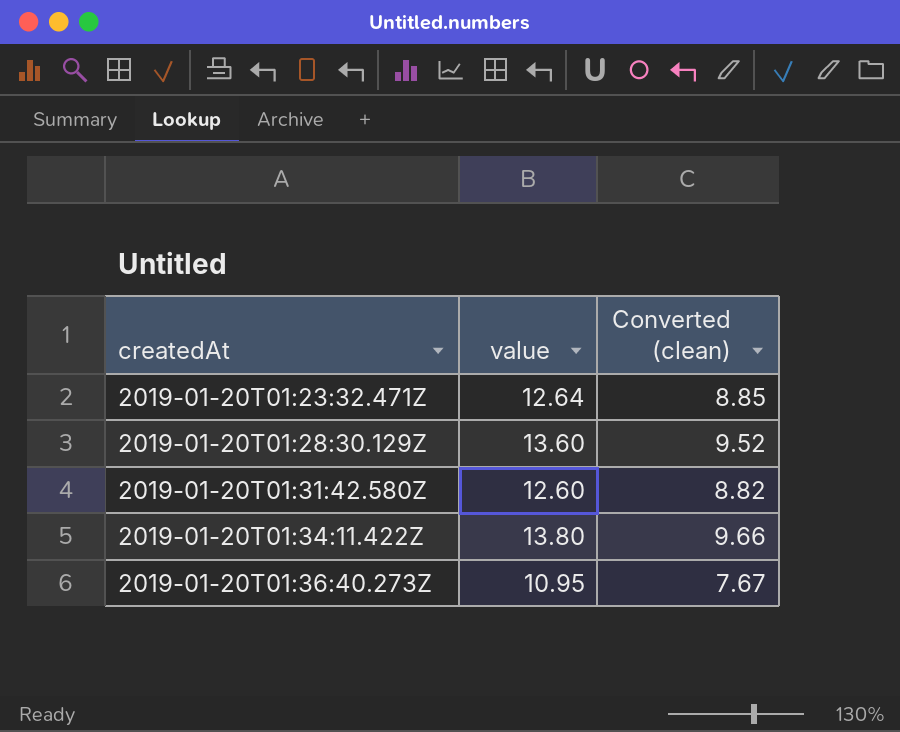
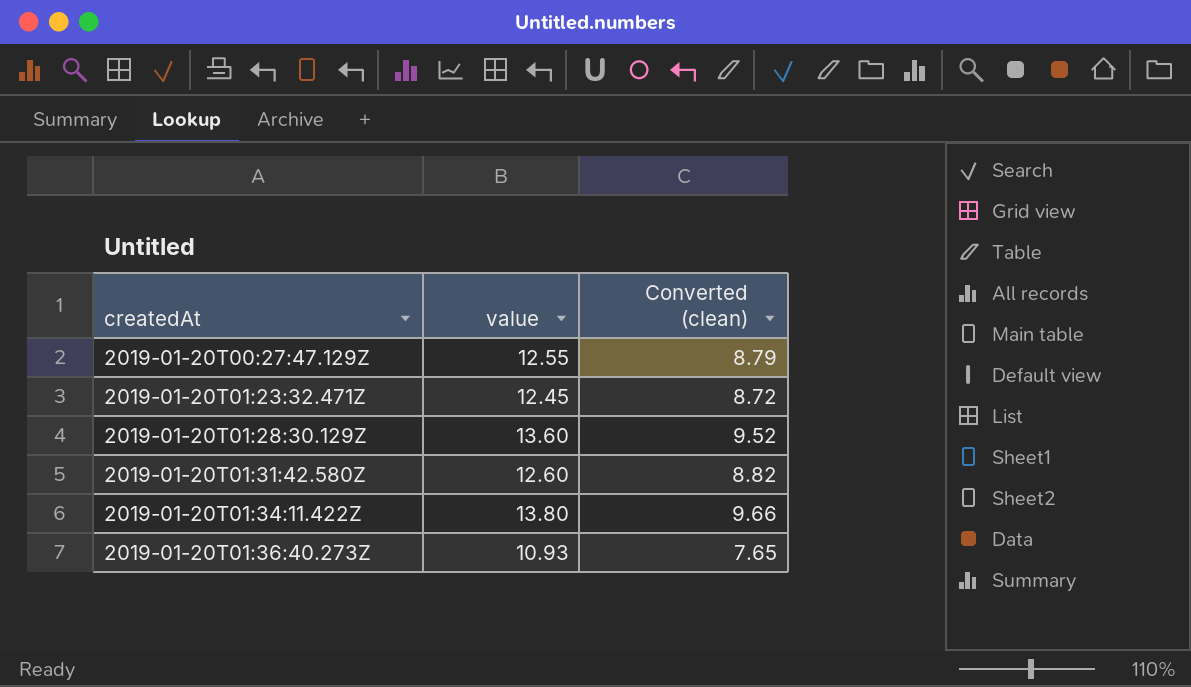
row 2019-01-20T00:27:47.129Z: none -> 12.55 | 8.79
2019-01-20T01:23:32.471Z | value: 12.64 -> 12.45
2019-01-20T01:23:32.471Z | Converted (clean): 8.85 -> 8.72
2019-01-20T01:36:40.273Z | value: 10.95 -> 10.93
2019-01-20T01:36:40.273Z | Converted (clean): 7.67 -> 7.65

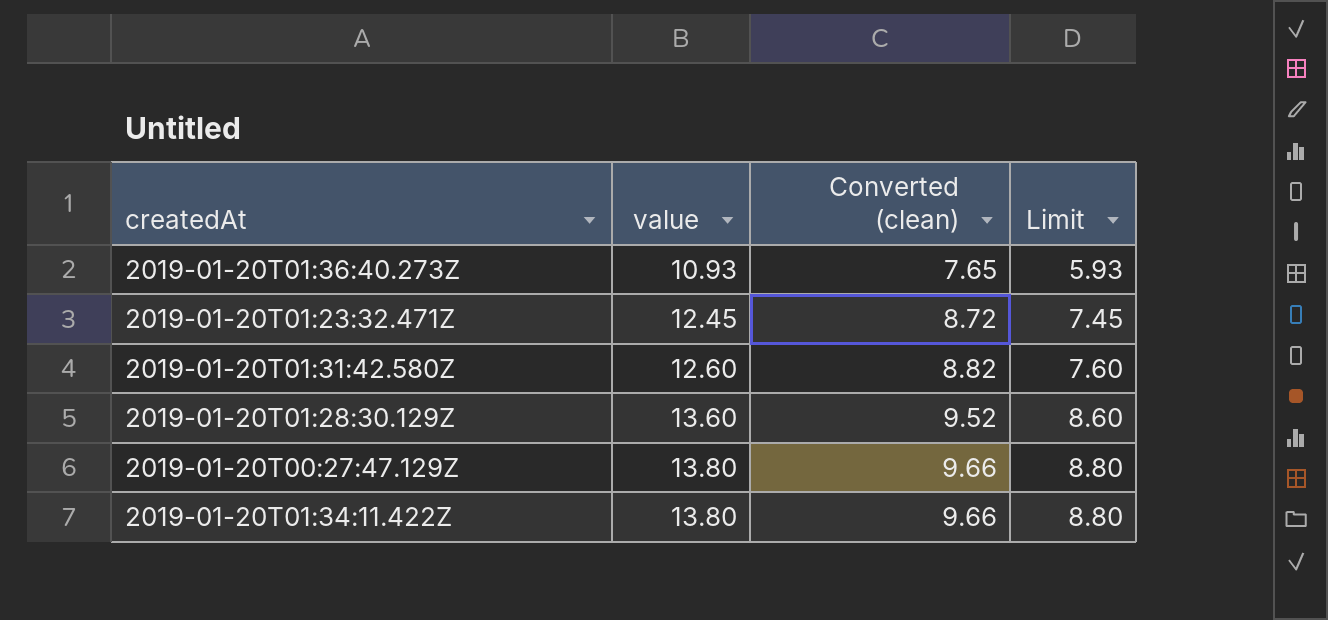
row order: createdAt ascending -> value ascending
column Limit | formula: none -> [value] - 5
2019-01-20T00:27:47.129Z | value: 12.55 -> 13.80
2019-01-20T00:27:47.129Z | Converted (clean): 8.79 -> 9.66

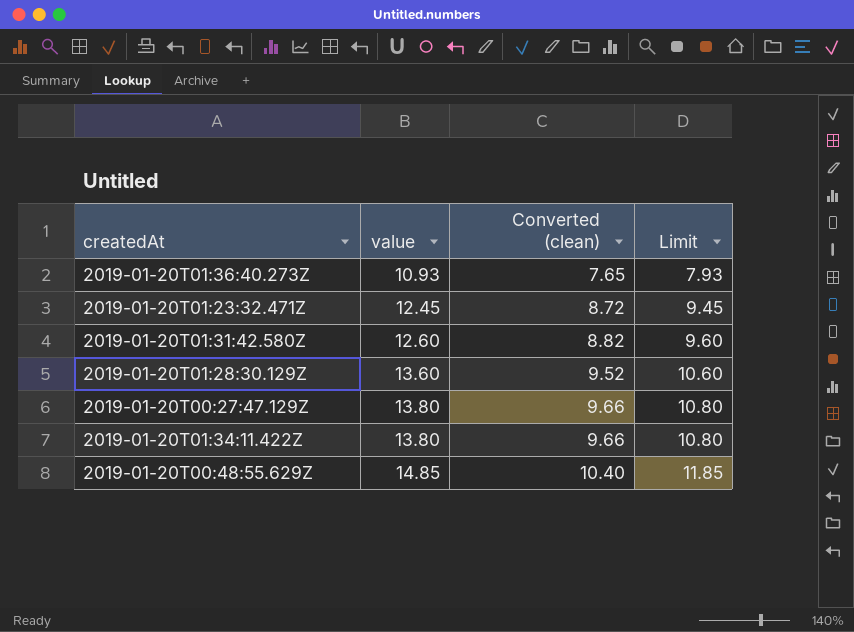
column Limit | formula: [value] - 5 -> [value] - 3
row 2019-01-20T00:48:55.629Z: none -> 14.85 | 10.40 | 11.85

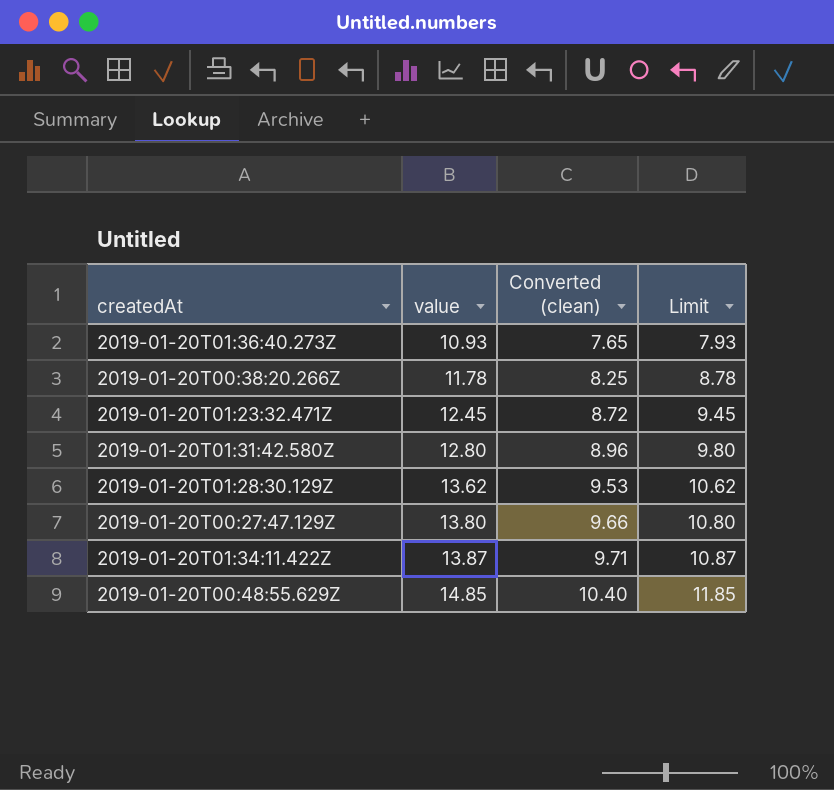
row 2019-01-20T00:38:20.266Z: none -> 11.78 | 8.25 | 8.78
2019-01-20T01:31:42.580Z | value: 12.60 -> 12.80
2019-01-20T01:31:42.580Z | Converted (clean): 8.82 -> 8.96
2019-01-20T01:31:42.580Z | Limit: 9.60 -> 9.80
2019-01-20T01:28:30.129Z | value: 13.60 -> 13.62
2019-01-20T01:28:30.129Z | Converted (clean): 9.52 -> 9.53
2019-01-20T01:28:30.129Z | Limit: 10.60 -> 10.62
2019-01-20T01:34:11.422Z | value: 13.80 -> 13.87
2019-01-20T01:34:11.422Z | Converted (clean): 9.66 -> 9.71
2019-01-20T01:34:11.422Z | Limit: 10.80 -> 10.87

